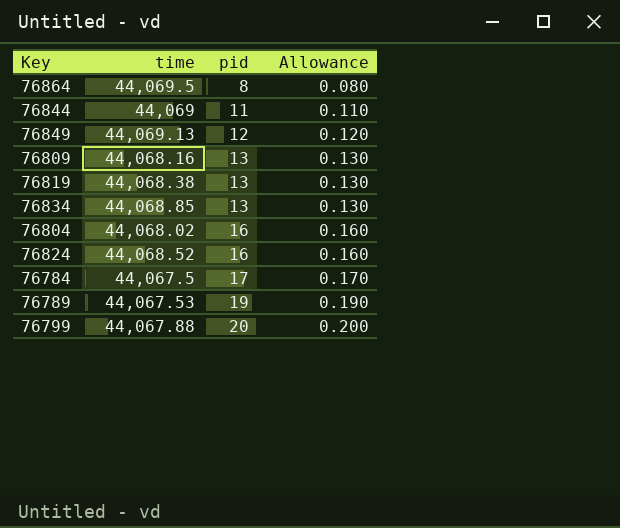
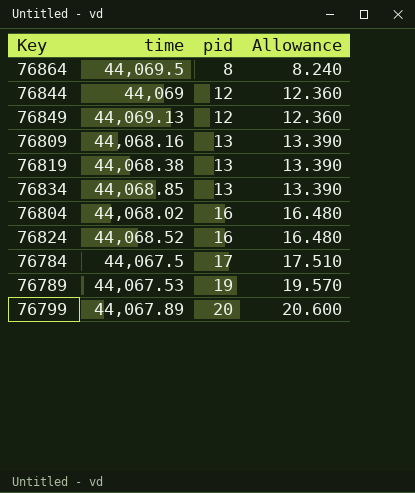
column Allowance | formula: [pid] * 0.01 -> [pid] * 1.03
76844 | pid: 11 -> 12
76799 | time: 44,067.88 -> 44,067.89

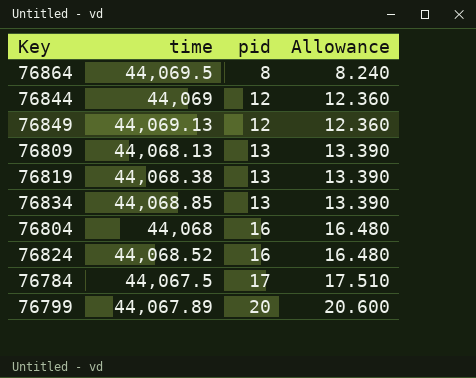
row 76789: 44,067.53 | 19 | 19.570 -> none
76809 | time: 44,068.16 -> 44,068.13
76804 | time: 44,068.02 -> 44,068

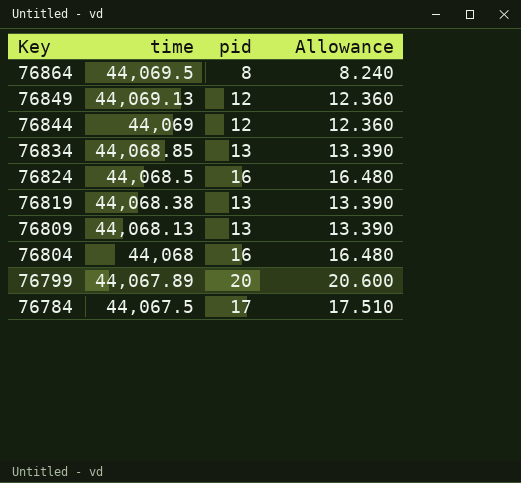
row order: pid ascending -> Key descending
76824 | time: 44,068.52 -> 44,068.5

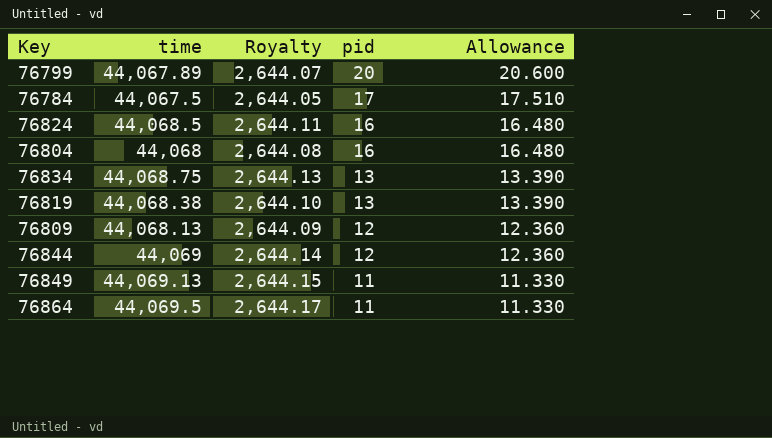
row order: Key descending -> pid descending
column Royalty | formula: none -> [time] * 0.06
76834 | time: 44,068.85 -> 44,068.75
76809 | pid: 13 -> 12
76809 | Allowance: 13.390 -> 12.360
76849 | pid: 12 -> 11
76849 | Allowance: 12.360 -> 11.330
76864 | pid: 8 -> 11
76864 | Allowance: 8.240 -> 11.330

